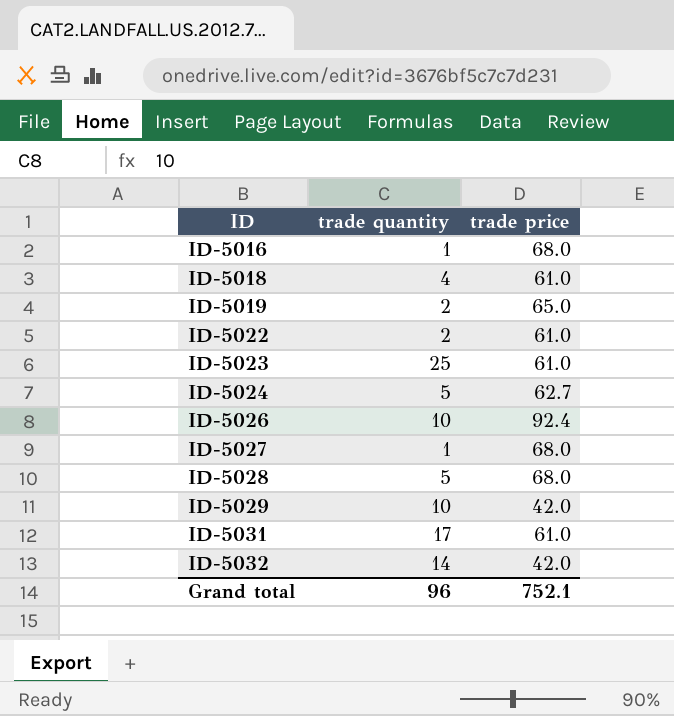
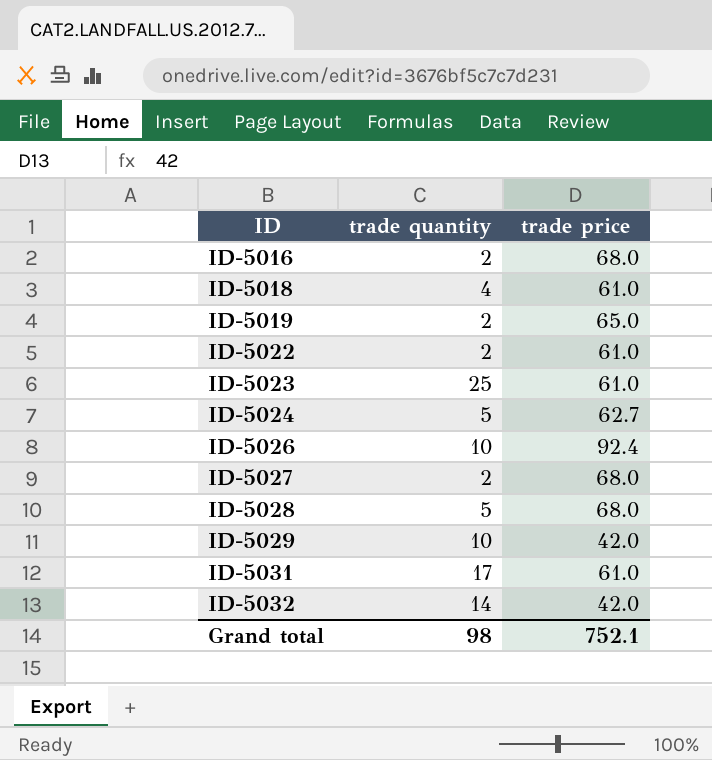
ID-5016 | trade quantity: 1 -> 2
ID-5027 | trade quantity: 1 -> 2
Grand total | trade quantity: 96 -> 98

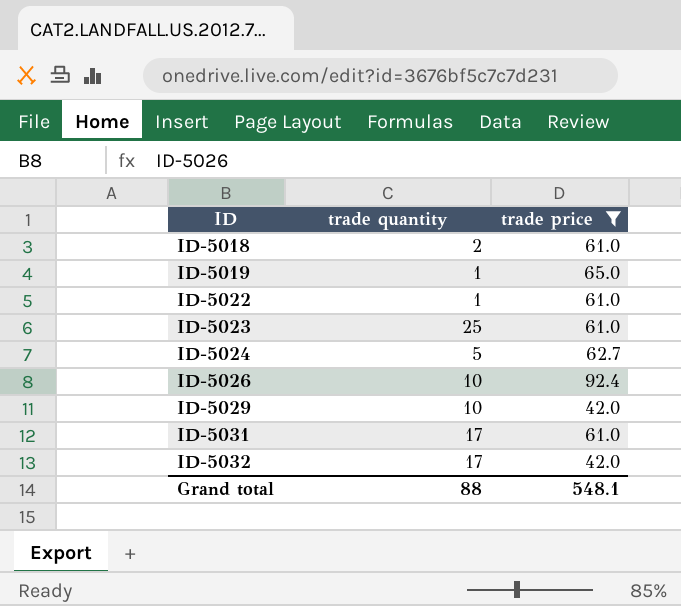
filter: none -> trade price != 68.0
ID-5018 | trade quantity: 4 -> 2
ID-5019 | trade quantity: 2 -> 1
ID-5022 | trade quantity: 2 -> 1
ID-5032 | trade quantity: 14 -> 17
Grand total | trade quantity: 98 -> 88
Grand total | trade price: 752.1 -> 548.1

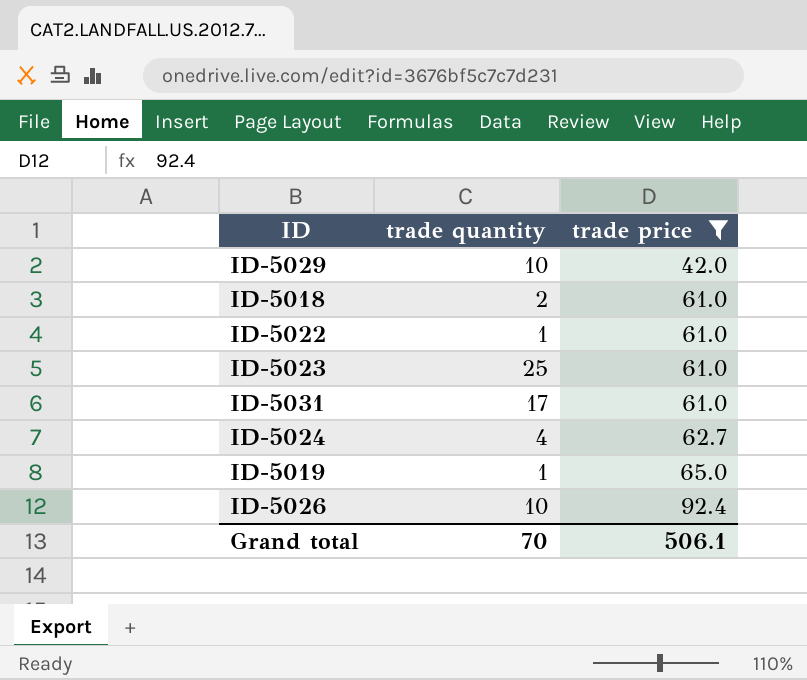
row order: ID ascending -> trade price ascending
row ID-5032: 17 | 42.0 -> none
ID-5024 | trade quantity: 5 -> 4
Grand total | trade quantity: 88 -> 70
Grand total | trade price: 548.1 -> 506.1

